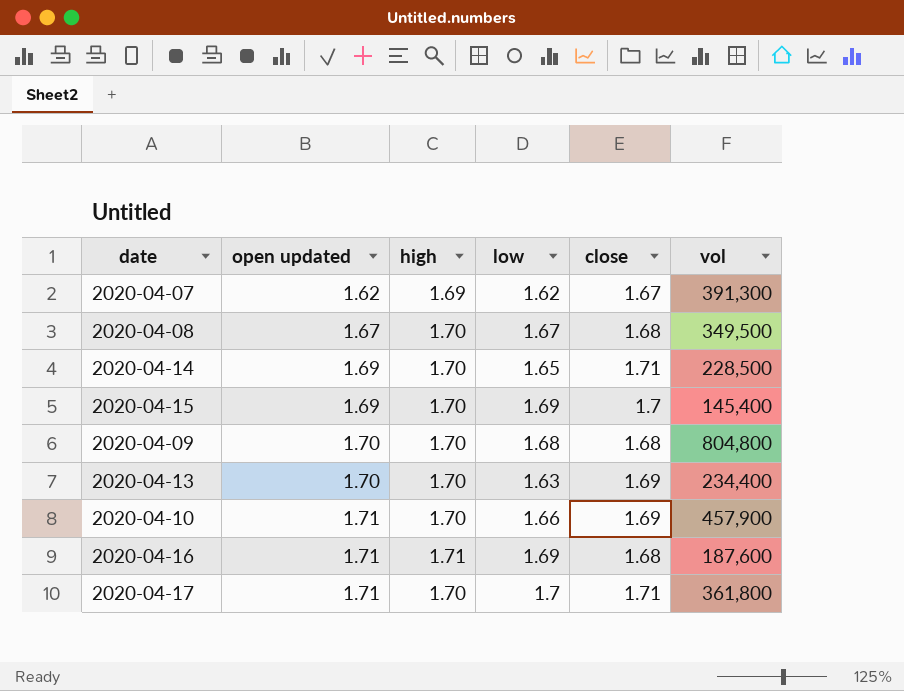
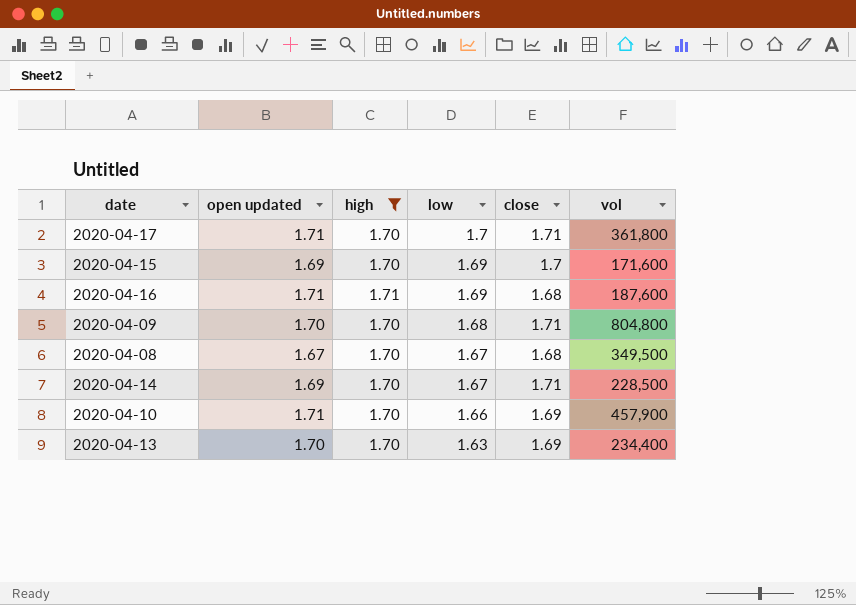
filter: none -> high != 1.69
row order: open updated ascending -> low descending
2020-04-15 | vol: 145,400 -> 171,600
2020-04-09 | close: 1.68 -> 1.71
2020-04-14 | low: 1.65 -> 1.67

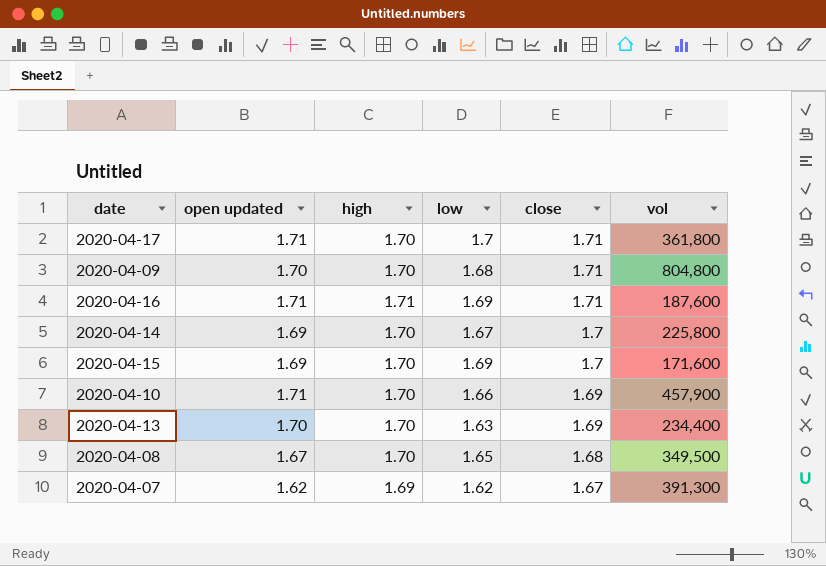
filter: high != 1.69 -> none
row order: low descending -> close descending
2020-04-16 | close: 1.68 -> 1.71
2020-04-14 | close: 1.71 -> 1.7
2020-04-14 | vol: 228,500 -> 225,800
2020-04-08 | low: 1.67 -> 1.65

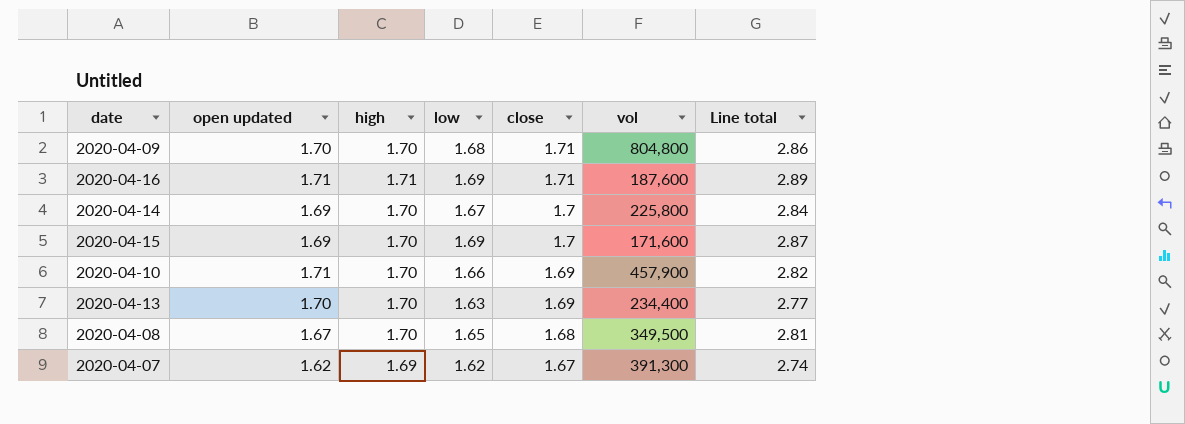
column Line total | formula: none -> [high] * [low]
row 2020-04-17: 1.71 | 1.70 | 1.7 | 1.71 | 361,800 -> none

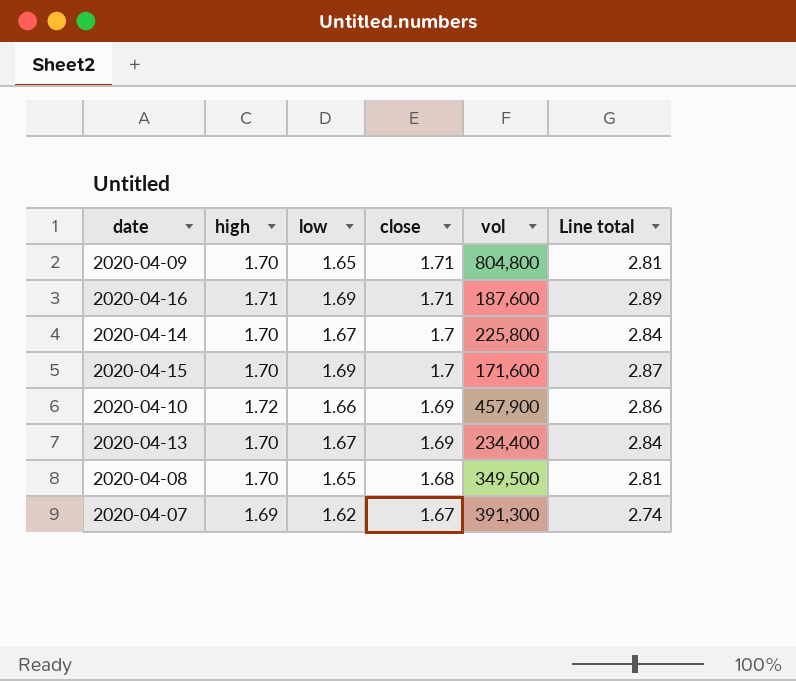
column open updated | position: 2 -> none
2020-04-09 | low: 1.68 -> 1.65
2020-04-09 | Line total: 2.86 -> 2.81
2020-04-10 | high: 1.70 -> 1.72
2020-04-10 | Line total: 2.82 -> 2.86
2020-04-13 | low: 1.63 -> 1.67
2020-04-13 | Line total: 2.77 -> 2.84

